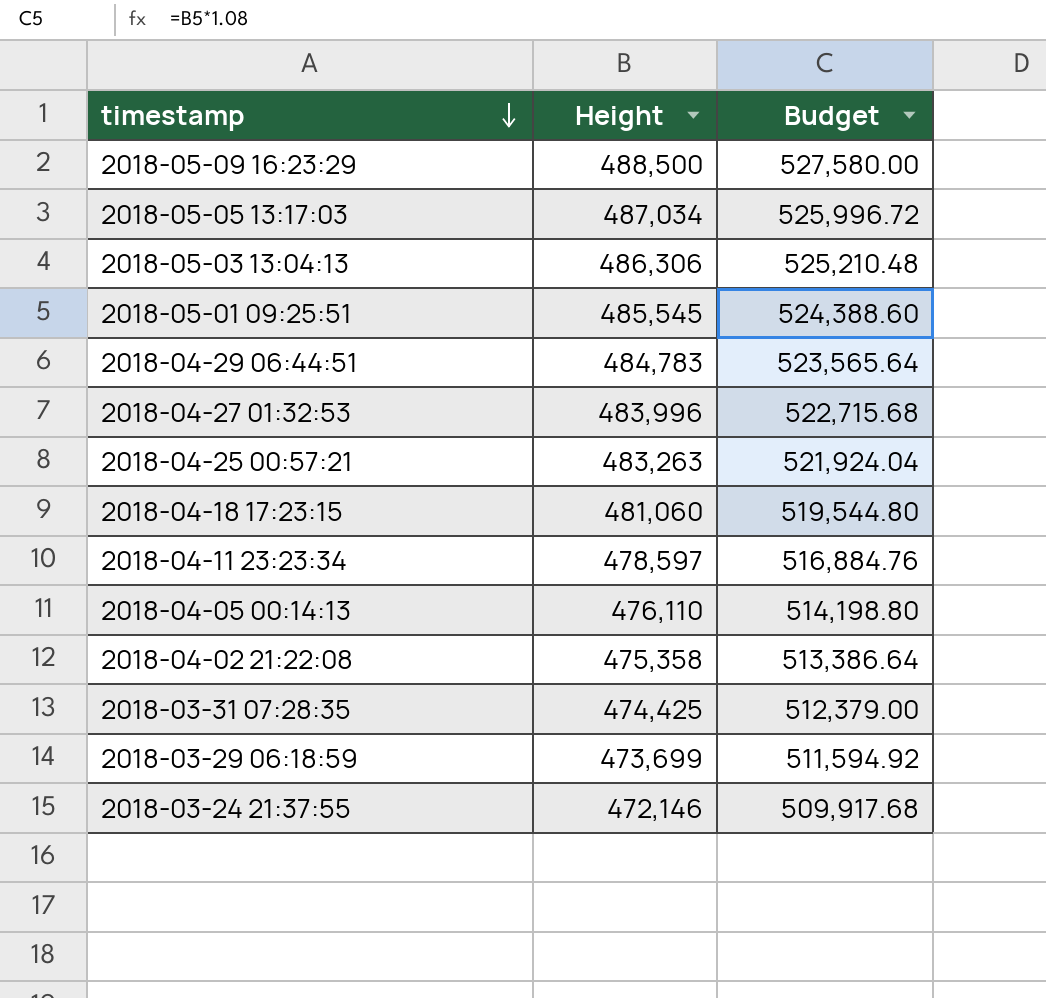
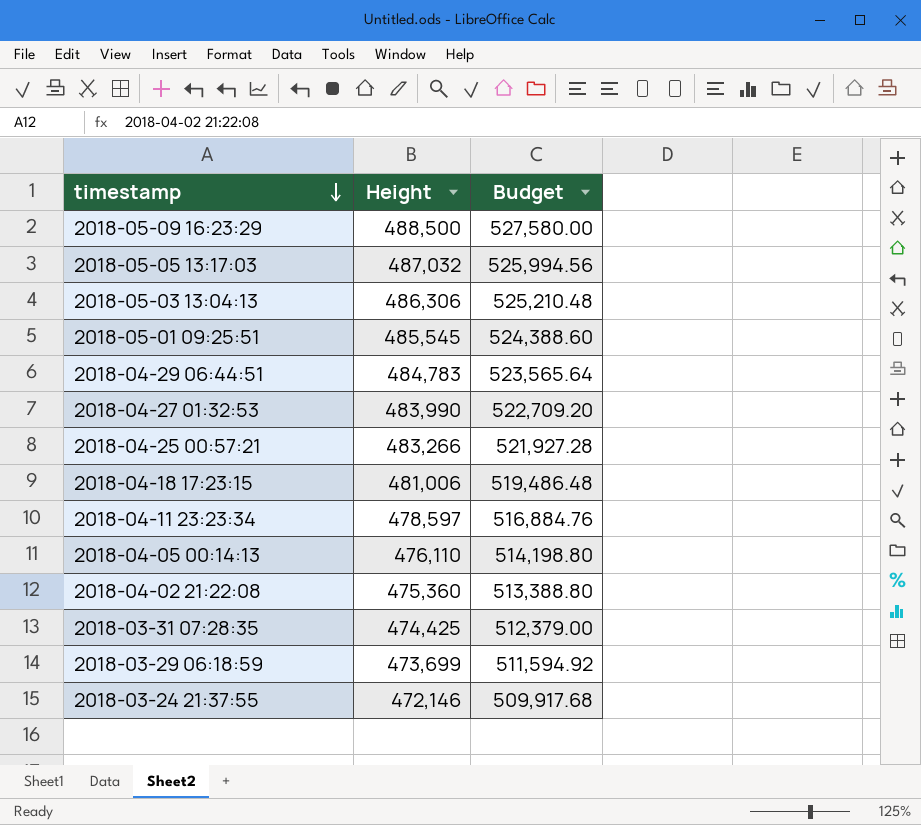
2018-05-05 13:17:03 | Height: 487,034 -> 487,032
2018-05-05 13:17:03 | Budget: 525,996.72 -> 525,994.56
2018-04-27 01:32:53 | Height: 483,996 -> 483,990
2018-04-27 01:32:53 | Budget: 522,715.68 -> 522,709.20
2018-04-25 00:57:21 | Height: 483,263 -> 483,266
2018-04-25 00:57:21 | Budget: 521,924.04 -> 521,927.28
2018-04-18 17:23:15 | Height: 481,060 -> 481,006
2018-04-18 17:23:15 | Budget: 519,544.80 -> 519,486.48
2018-04-02 21:22:08 | Height: 475,358 -> 475,360
2018-04-02 21:22:08 | Budget: 513,386.64 -> 513,388.80

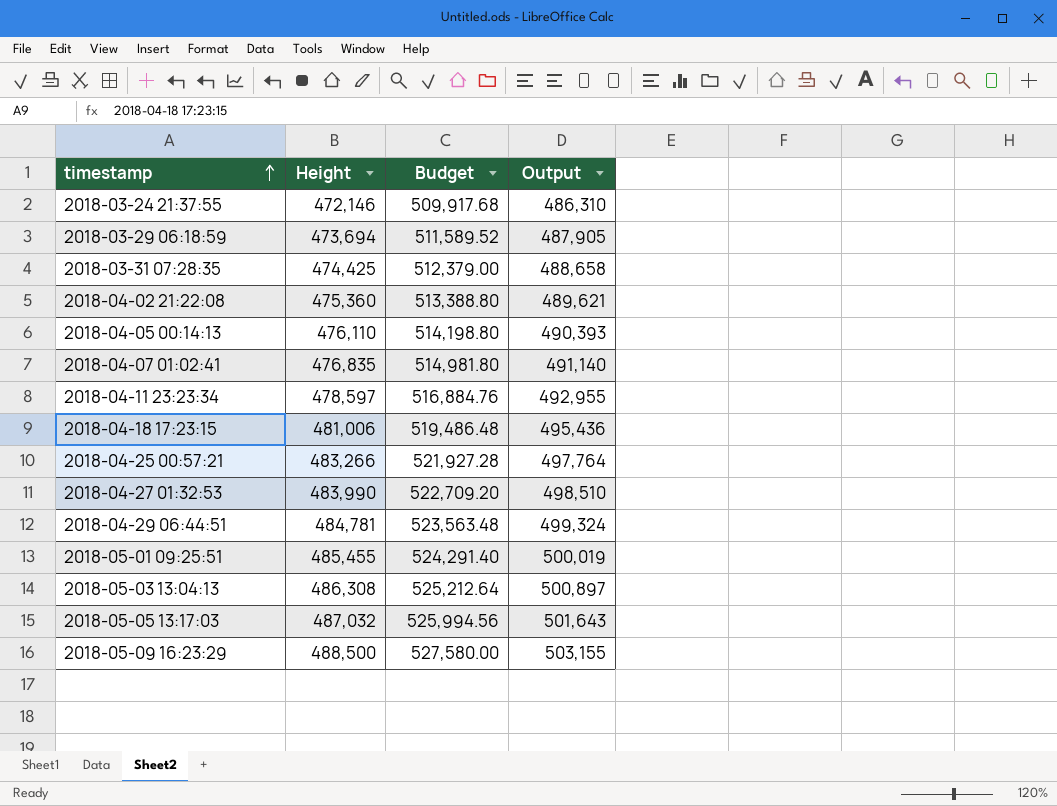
row order: timestamp descending -> timestamp ascending
column Output | formula: none -> [Height] * 1.03
2018-03-29 06:18:59 | Height: 473,699 -> 473,694
2018-03-29 06:18:59 | Budget: 511,594.92 -> 511,589.52
row 2018-04-07 01:02:41: none -> 476,835 | 514,981.80 | 491,140
2018-04-29 06:44:51 | Height: 484,783 -> 484,781
2018-04-29 06:44:51 | Budget: 523,565.64 -> 523,563.48
2018-05-01 09:25:51 | Height: 485,545 -> 485,455
2018-05-01 09:25:51 | Budget: 524,388.60 -> 524,291.40
2018-05-03 13:04:13 | Height: 486,306 -> 486,308
2018-05-03 13:04:13 | Budget: 525,210.48 -> 525,212.64

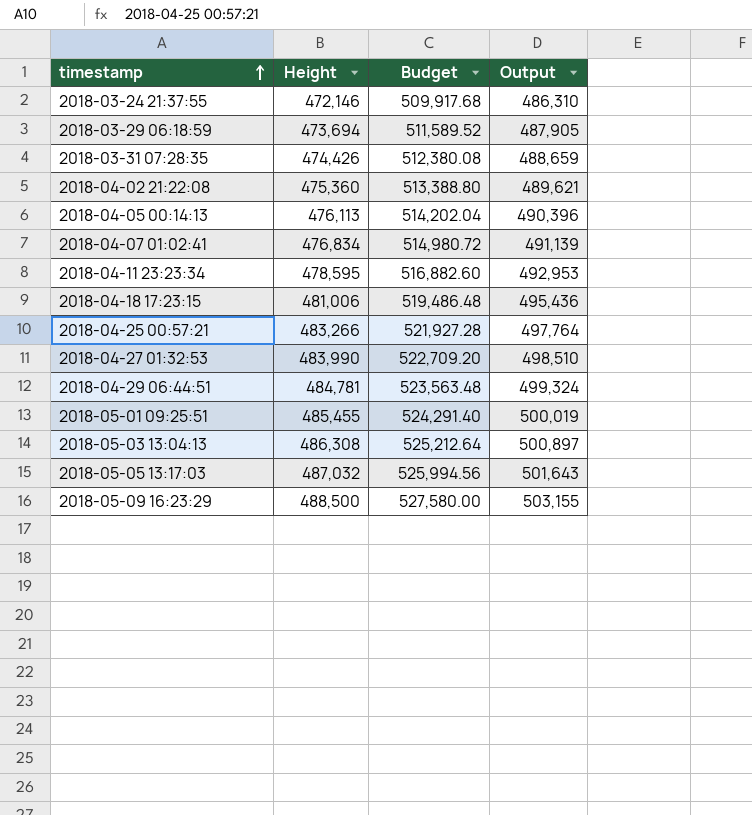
2018-03-31 07:28:35 | Height: 474,425 -> 474,426
2018-03-31 07:28:35 | Budget: 512,379.00 -> 512,380.08
2018-03-31 07:28:35 | Output: 488,658 -> 488,659
2018-04-05 00:14:13 | Height: 476,110 -> 476,113
2018-04-05 00:14:13 | Budget: 514,198.80 -> 514,202.04
2018-04-05 00:14:13 | Output: 490,393 -> 490,396
2018-04-07 01:02:41 | Height: 476,835 -> 476,834
2018-04-07 01:02:41 | Budget: 514,981.80 -> 514,980.72
2018-04-07 01:02:41 | Output: 491,140 -> 491,139
2018-04-11 23:23:34 | Height: 478,597 -> 478,595
2018-04-11 23:23:34 | Budget: 516,884.76 -> 516,882.60
2018-04-11 23:23:34 | Output: 492,955 -> 492,953

